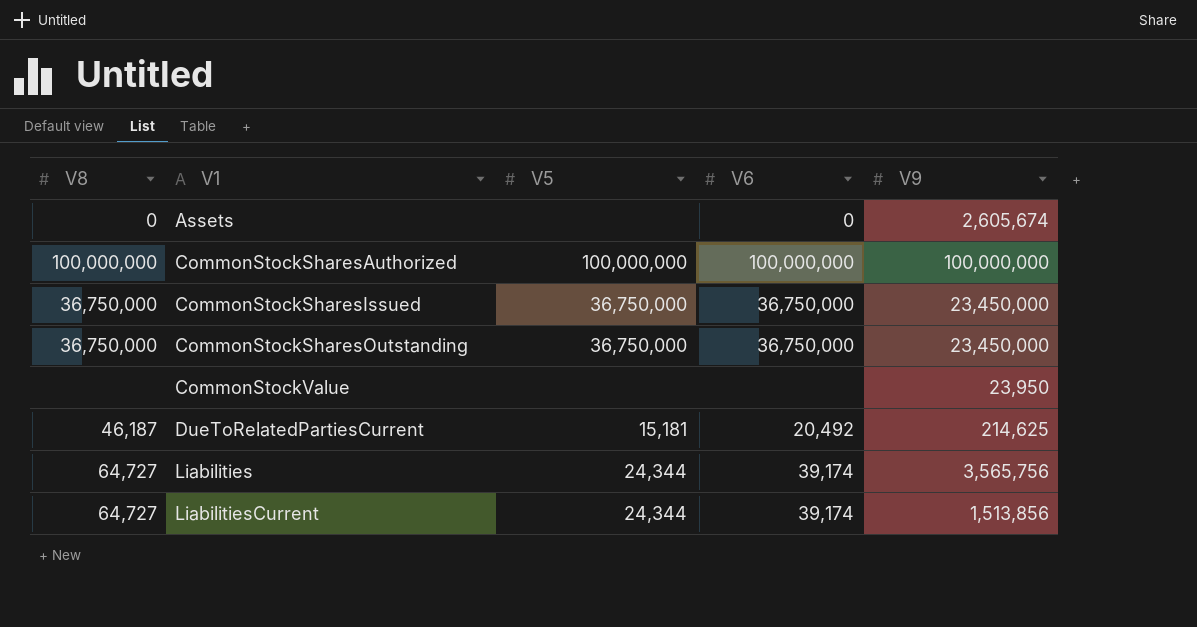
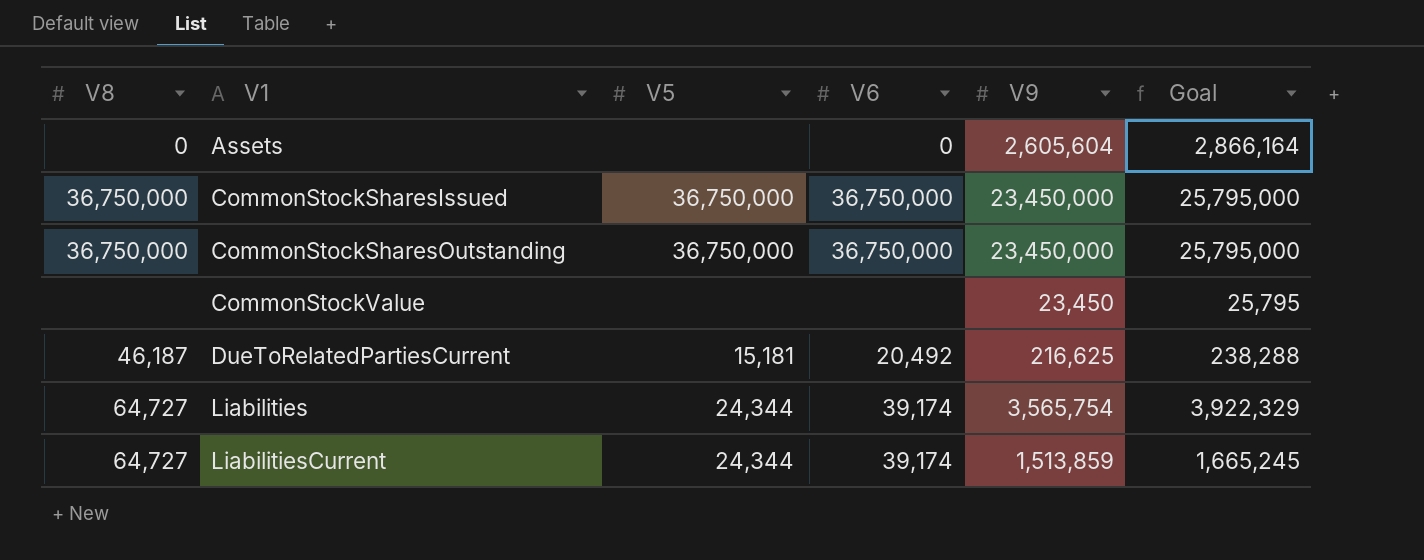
column Goal | formula: none -> [V9] * 1.1
row CommonStockSharesAuthorized: 100,000,000 | 100,000,000 | 100,000,000 | 100,000,000 -> none
Assets | V9: 2,605,674 -> 2,605,604
CommonStockValue | V9: 23,950 -> 23,450
DueToRelatedPartiesCurrent | V9: 214,625 -> 216,625
Liabilities | V9: 3,565,756 -> 3,565,754
LiabilitiesCurrent | V9: 1,513,856 -> 1,513,859

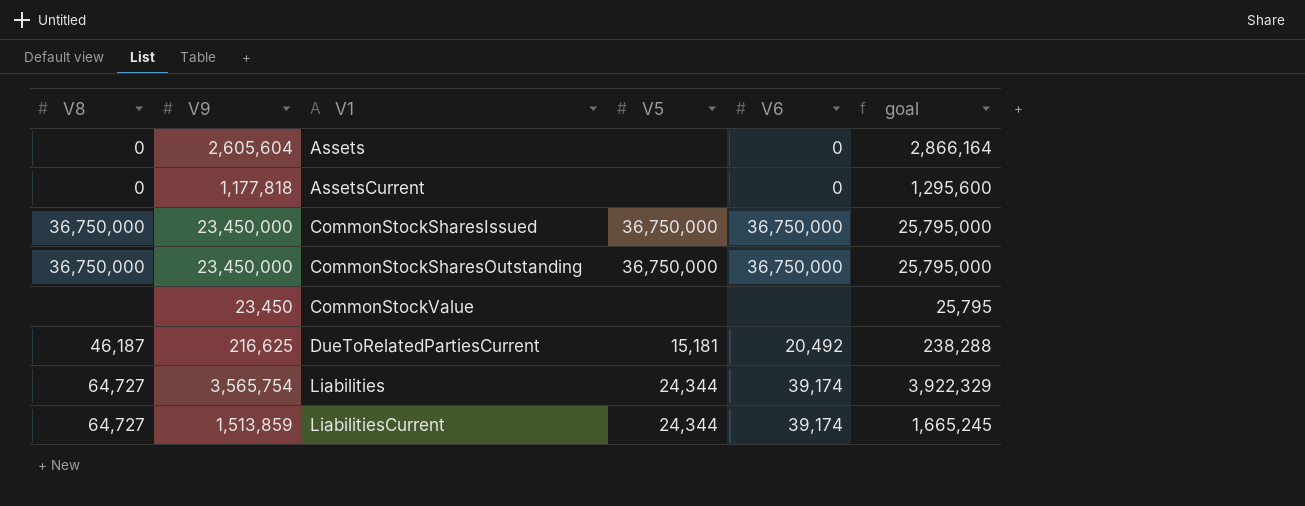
column V9 | position: 5 -> 2
column name: Goal -> goal
row AssetsCurrent: none -> 0 | 1,177,818 | none | 0 | 1,295,600

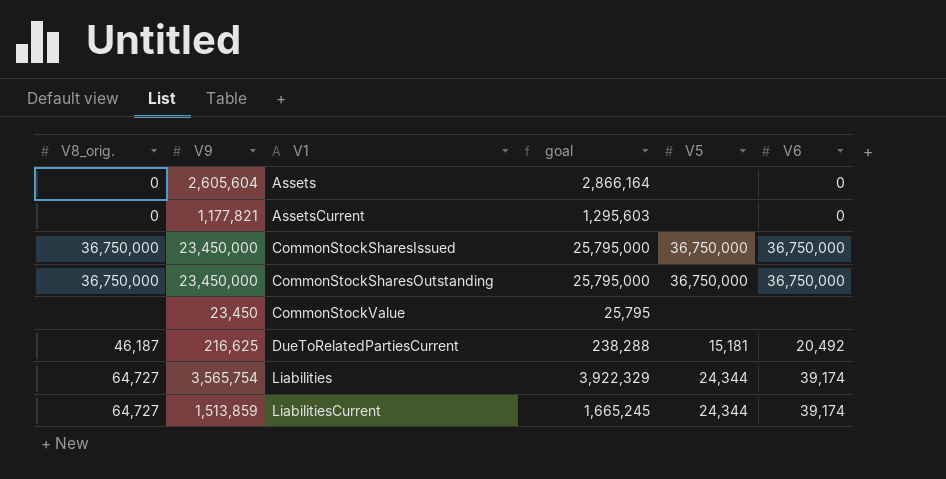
column name: V8 -> V8_orig.
column goal | position: 6 -> 4
AssetsCurrent | V9: 1,177,818 -> 1,177,821
AssetsCurrent | goal: 1,295,600 -> 1,295,603

